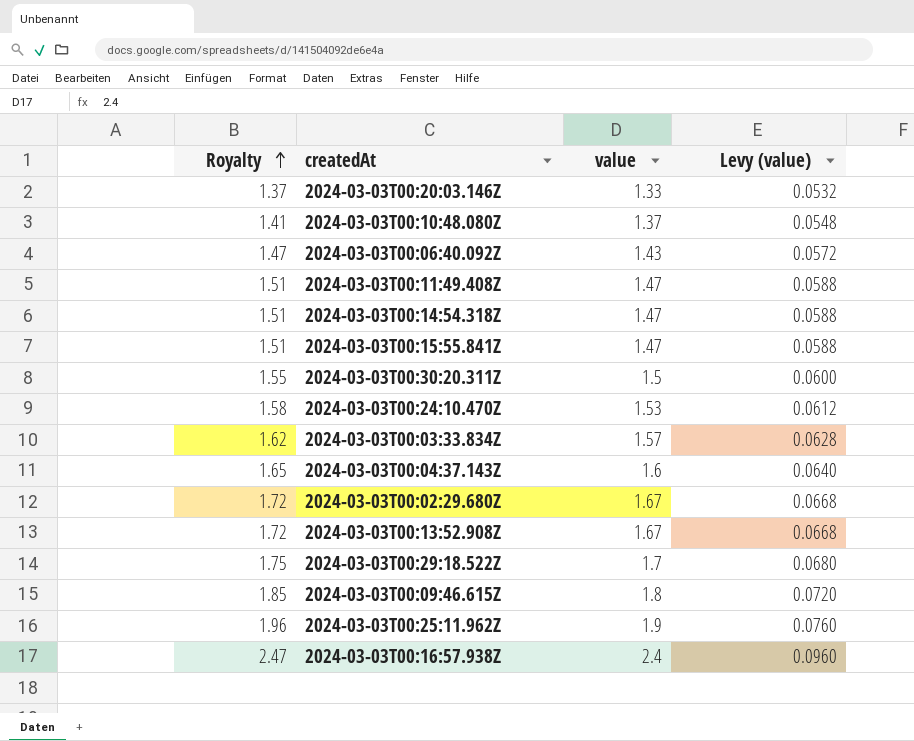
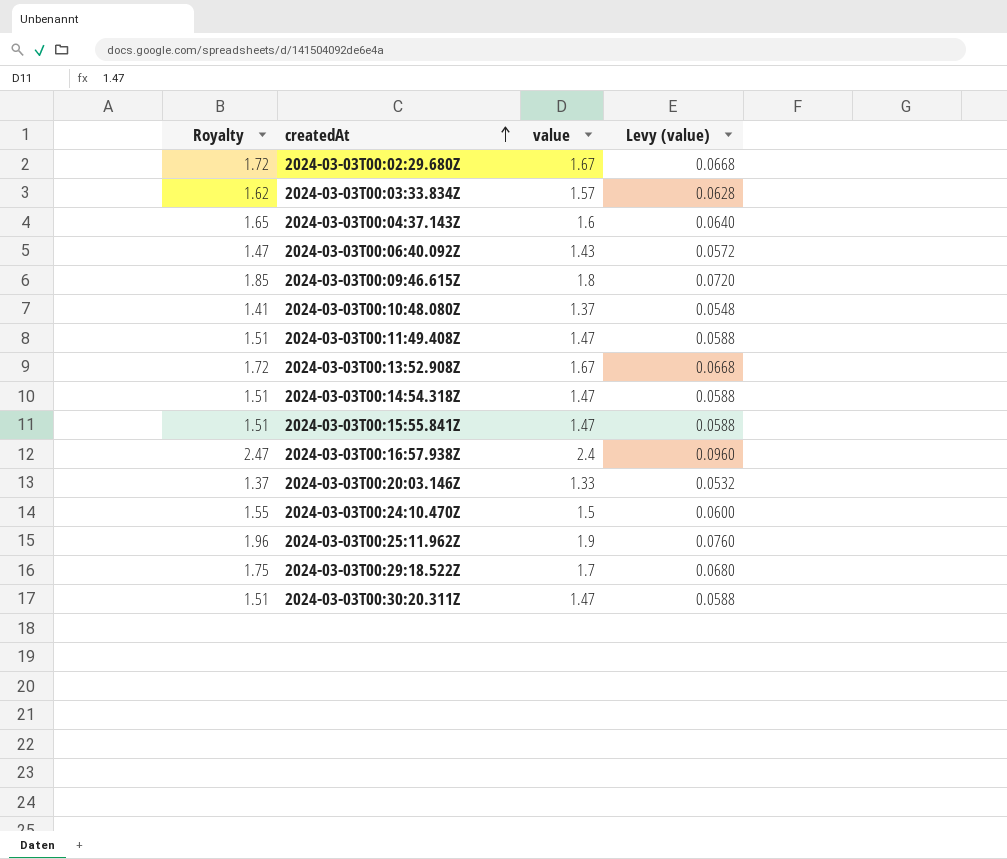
row order: Royalty ascending -> createdAt ascending
2024-03-03T00:24:10.470Z | Royalty: 1.58 -> 1.55
2024-03-03T00:24:10.470Z | value: 1.53 -> 1.5
2024-03-03T00:24:10.470Z | Levy (value): 0.0612 -> 0.0600
2024-03-03T00:30:20.311Z | Royalty: 1.55 -> 1.51
2024-03-03T00:30:20.311Z | value: 1.5 -> 1.47
2024-03-03T00:30:20.311Z | Levy (value): 0.0600 -> 0.0588

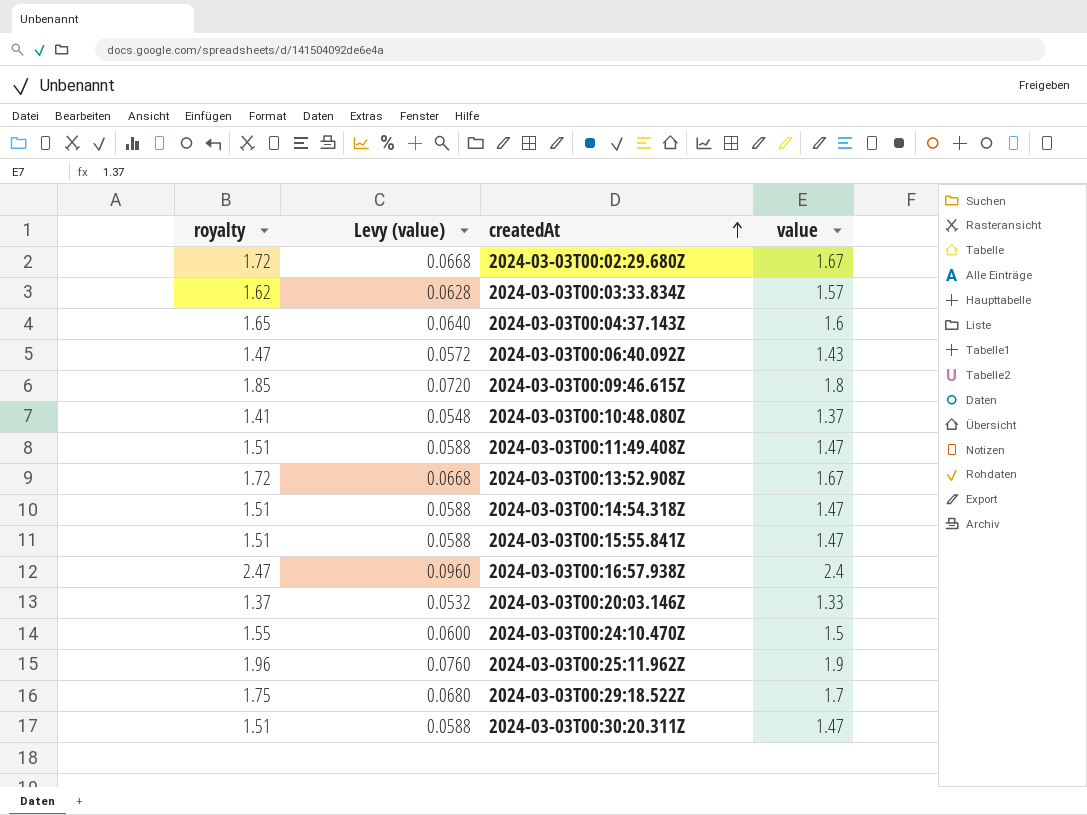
column name: Royalty -> royalty
column Levy (value) | position: 4 -> 2

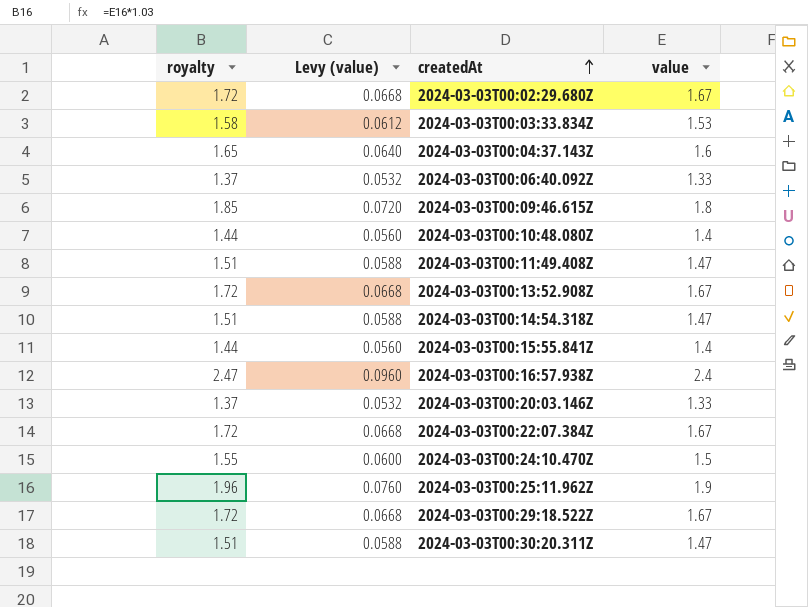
2024-03-03T00:03:33.834Z | royalty: 1.62 -> 1.58
2024-03-03T00:03:33.834Z | Levy (value): 0.0628 -> 0.0612
2024-03-03T00:03:33.834Z | value: 1.57 -> 1.53
2024-03-03T00:06:40.092Z | royalty: 1.47 -> 1.37
2024-03-03T00:06:40.092Z | Levy (value): 0.0572 -> 0.0532
2024-03-03T00:06:40.092Z | value: 1.43 -> 1.33
2024-03-03T00:10:48.080Z | royalty: 1.41 -> 1.44
2024-03-03T00:10:48.080Z | Levy (value): 0.0548 -> 0.0560
2024-03-03T00:10:48.080Z | value: 1.37 -> 1.4
2024-03-03T00:15:55.841Z | royalty: 1.51 -> 1.44
2024-03-03T00:15:55.841Z | Levy (value): 0.0588 -> 0.0560
2024-03-03T00:15:55.841Z | value: 1.47 -> 1.4
row 2024-03-03T00:22:07.384Z: none -> 1.72 | 0.0668 | 1.67
2024-03-03T00:29:18.522Z | royalty: 1.75 -> 1.72
2024-03-03T00:29:18.522Z | Levy (value): 0.0680 -> 0.0668
2024-03-03T00:29:18.522Z | value: 1.7 -> 1.67

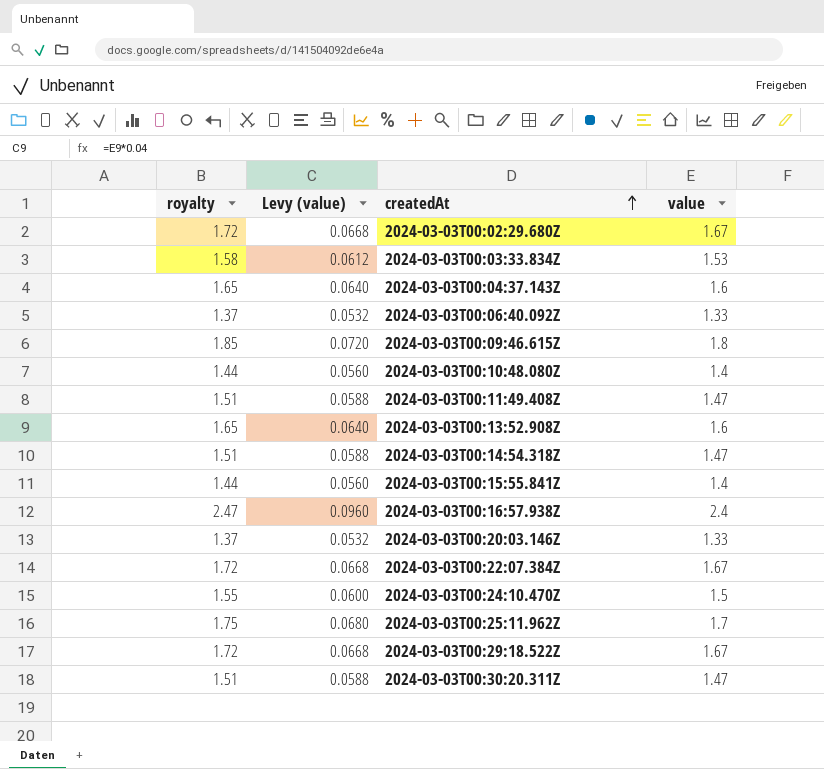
2024-03-03T00:13:52.908Z | royalty: 1.72 -> 1.65
2024-03-03T00:13:52.908Z | Levy (value): 0.0668 -> 0.0640
2024-03-03T00:13:52.908Z | value: 1.67 -> 1.6
2024-03-03T00:25:11.962Z | royalty: 1.96 -> 1.75
2024-03-03T00:25:11.962Z | Levy (value): 0.0760 -> 0.0680
2024-03-03T00:25:11.962Z | value: 1.9 -> 1.7

